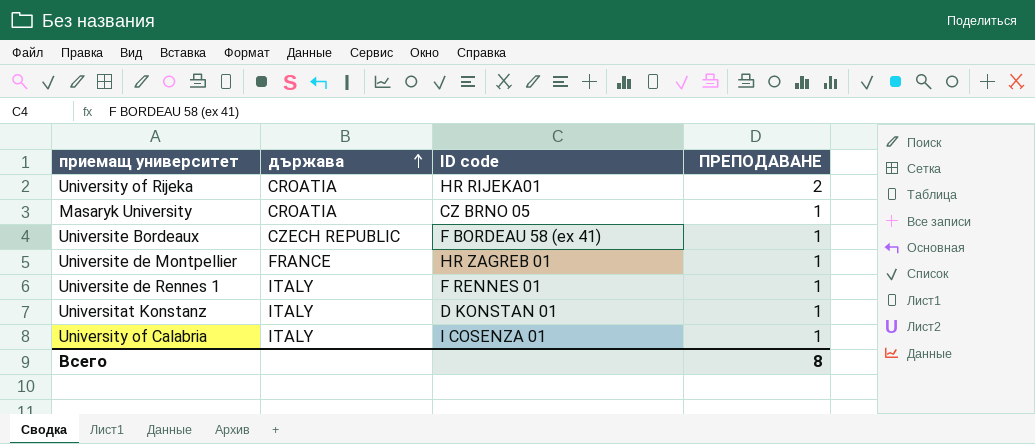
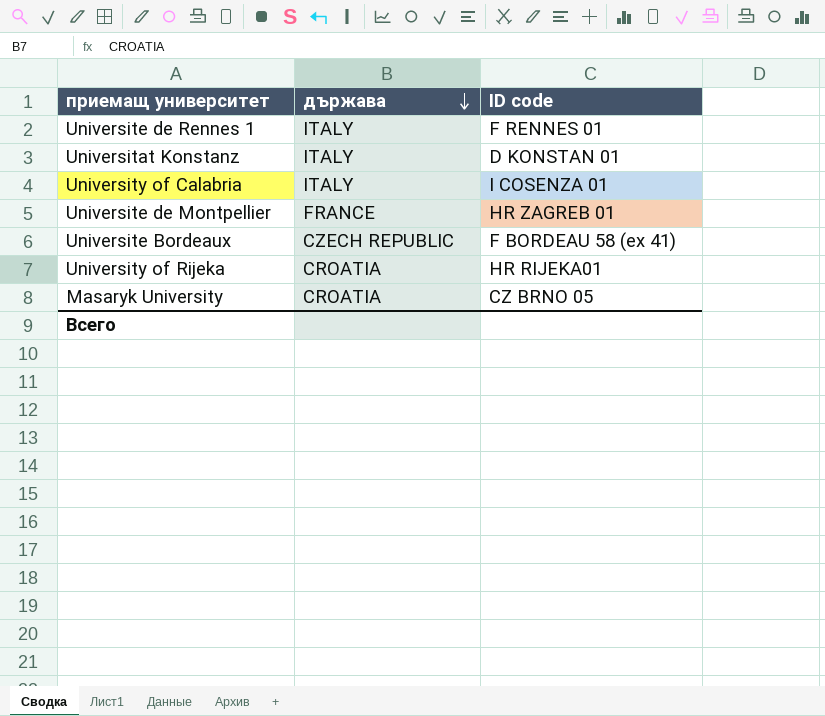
row order: държава ascending -> държава descending
column ПРЕПОДАВАНЕ | position: 4 -> none

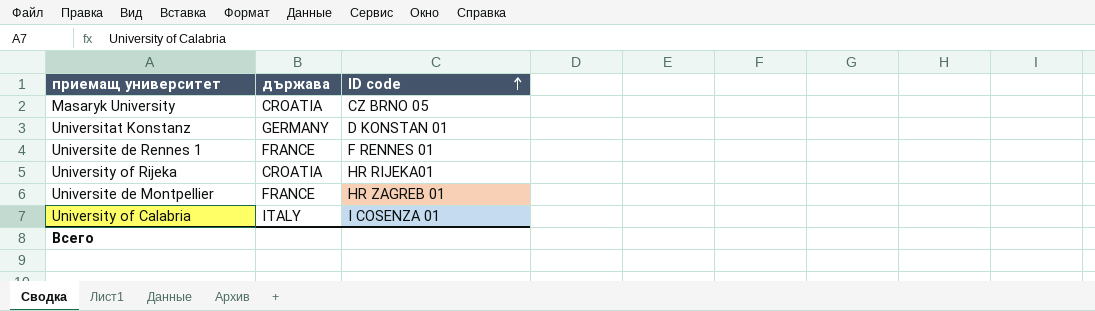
row order: държава descending -> ID code ascending
row Universite Bordeaux: CZECH REPUBLIC | F BORDEAU 58 (ex 41) -> none
Universitat Konstanz | държава: ITALY -> GERMANY
Universite de Rennes 1 | държава: ITALY -> FRANCE

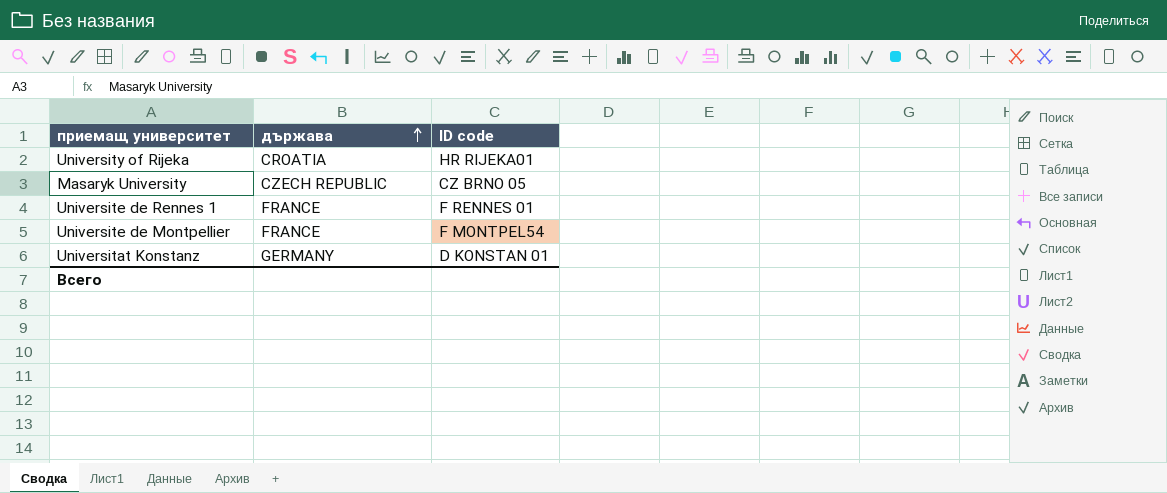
row order: ID code ascending -> държава ascending
row University of Calabria: ITALY | I COSENZA 01 -> none
Masaryk University | държава: CROATIA -> CZECH REPUBLIC
Universite de Montpellier | ID code: HR ZAGREB 01 -> F MONTPEL54

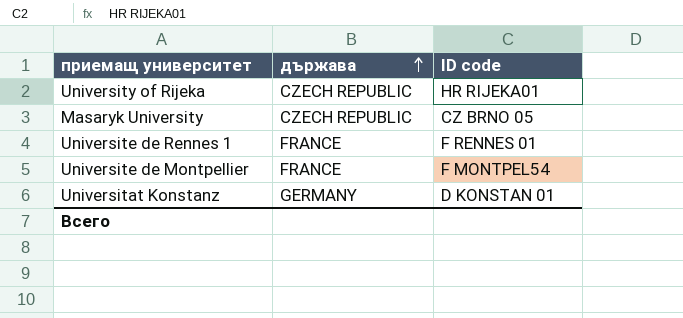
University of Rijeka | държава: CROATIA -> CZECH REPUBLIC

